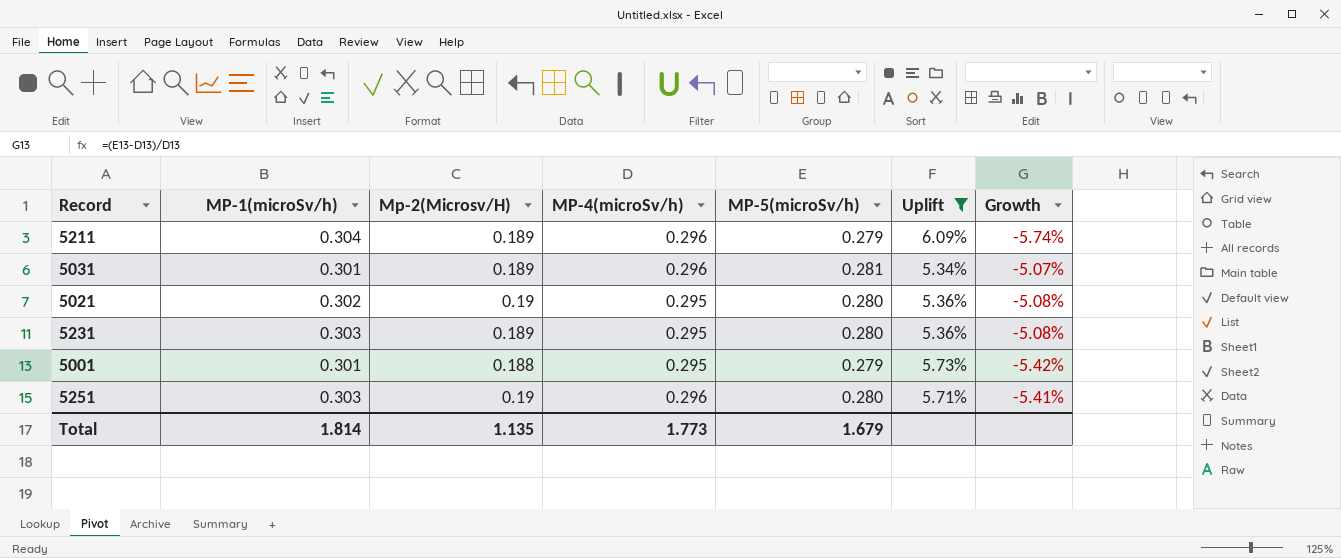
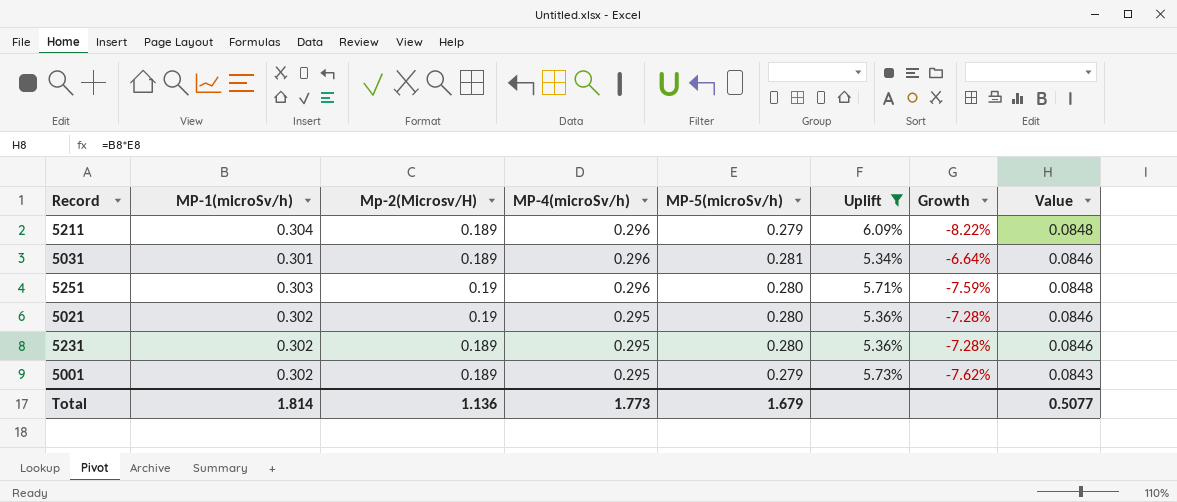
row order: none -> MP-4(microSv/h) descending
column Growth | formula: ([MP-5(microSv/h)] - [MP-4(microSv/h)]) / [MP-4(microSv/h)] -> ([MP-5(microSv/h)] - [MP-1(microSv/h)]) / [MP-1(microSv/h)]
column Value | formula: none -> [MP-1(microSv/h)] * [MP-5(microSv/h)]
5231 | MP-1(microSv/h): 0.303 -> 0.302
5001 | MP-1(microSv/h): 0.301 -> 0.302
5001 | Mp-2(Microsv/H): 0.188 -> 0.189
Total | Mp-2(Microsv/H): 1.135 -> 1.136

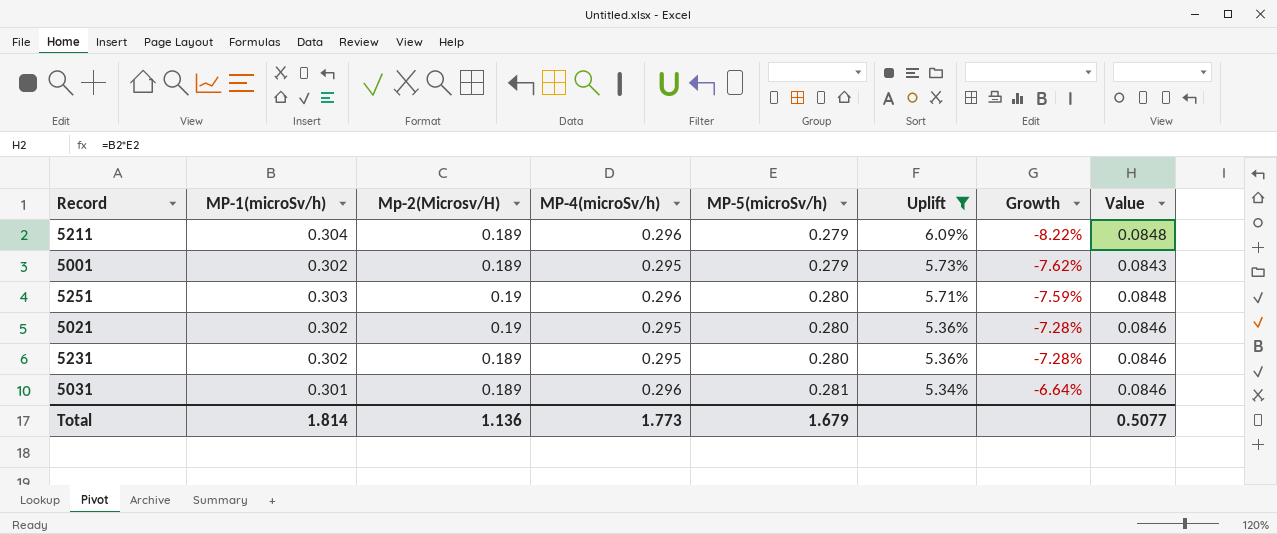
row order: MP-4(microSv/h) descending -> MP-5(microSv/h) ascending

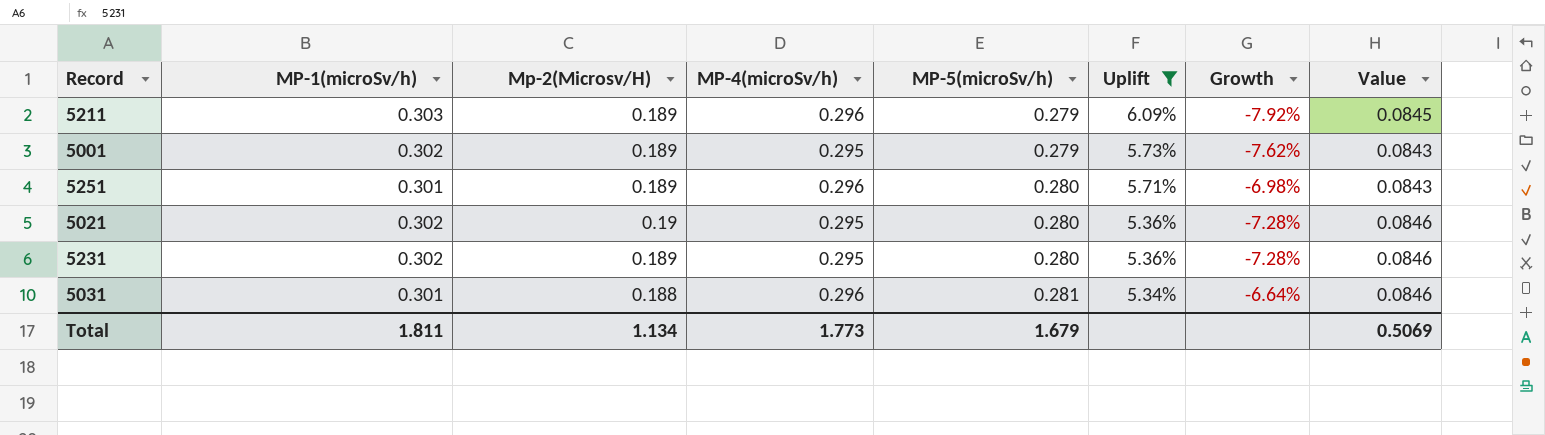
5211 | MP-1(microSv/h): 0.304 -> 0.303
5211 | Growth: -8.22% -> -7.92%
5211 | Value: 0.0848 -> 0.0845
5251 | MP-1(microSv/h): 0.303 -> 0.301
5251 | Mp-2(Microsv/H): 0.19 -> 0.189
5251 | Growth: -7.59% -> -6.98%
5251 | Value: 0.0848 -> 0.0843
5031 | Mp-2(Microsv/H): 0.189 -> 0.188
Total | MP-1(microSv/h): 1.814 -> 1.811
Total | Mp-2(Microsv/H): 1.136 -> 1.134
Total | Value: 0.5077 -> 0.5069

